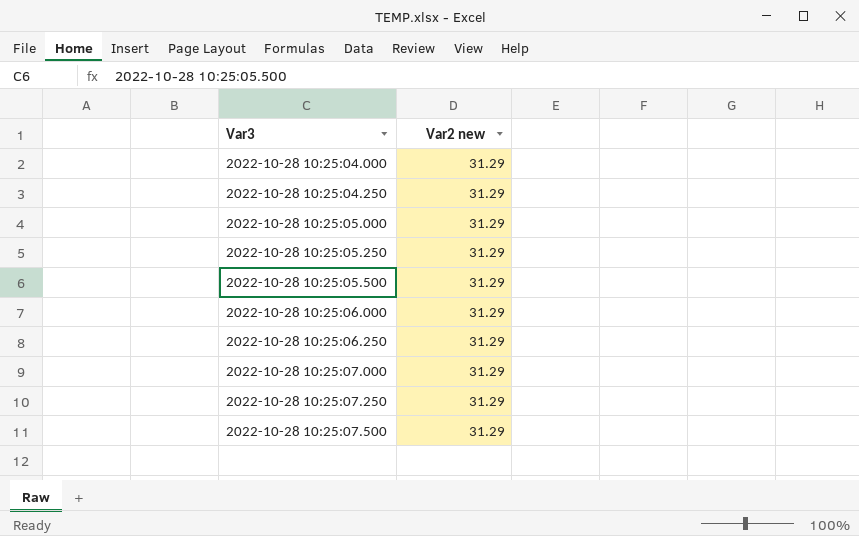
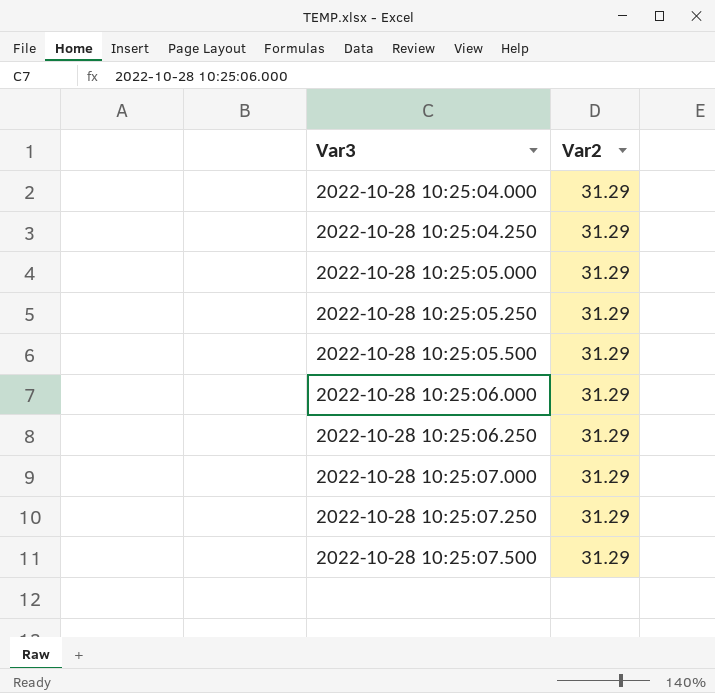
column name: Var2 new -> Var2

